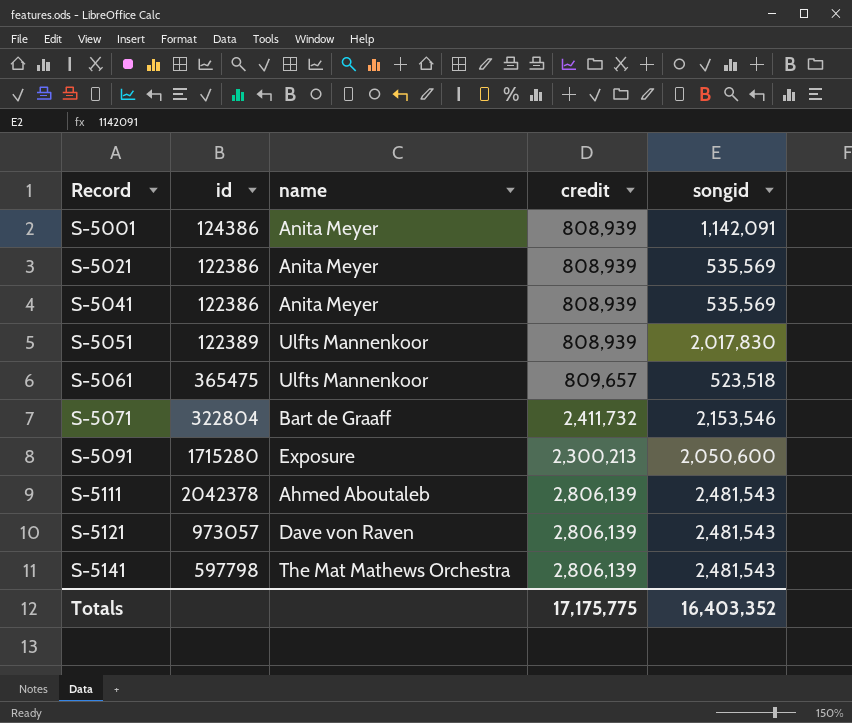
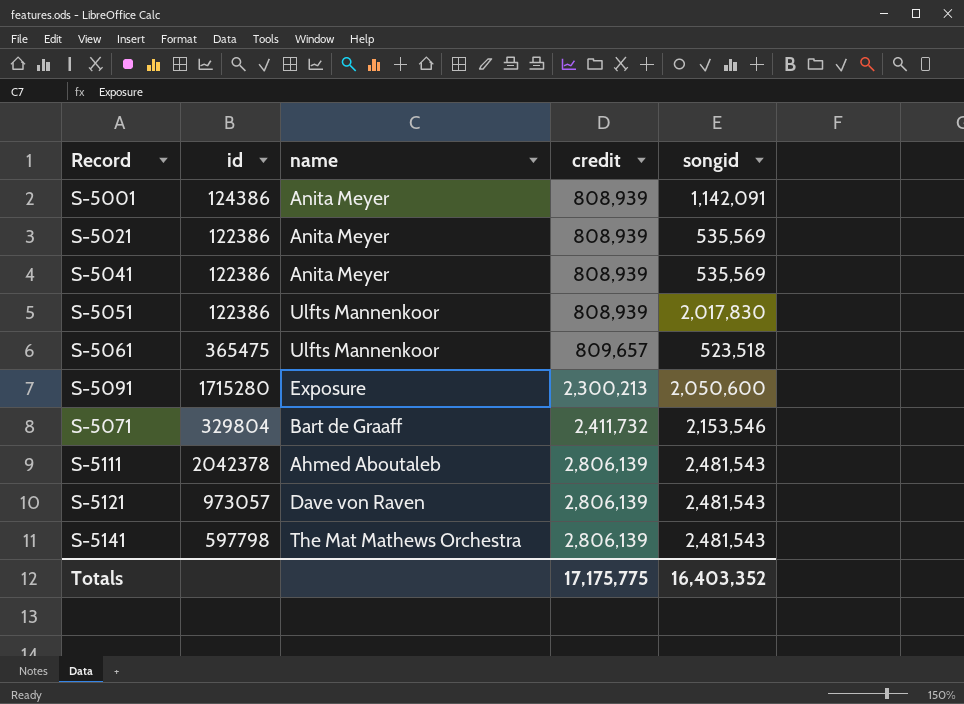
row order: Record ascending -> credit ascending
S-5051 | id: 122389 -> 122386
S-5071 | id: 322804 -> 329804

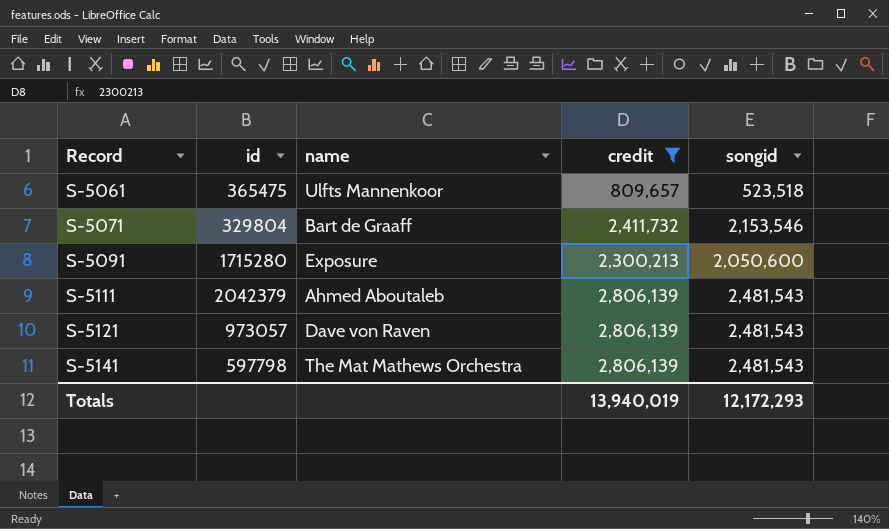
filter: none -> credit != 808,939
row order: credit ascending -> Record ascending
S-5111 | id: 2042378 -> 2042379
Totals | credit: 17,175,775 -> 13,940,019
Totals | songid: 16,403,352 -> 12,172,293

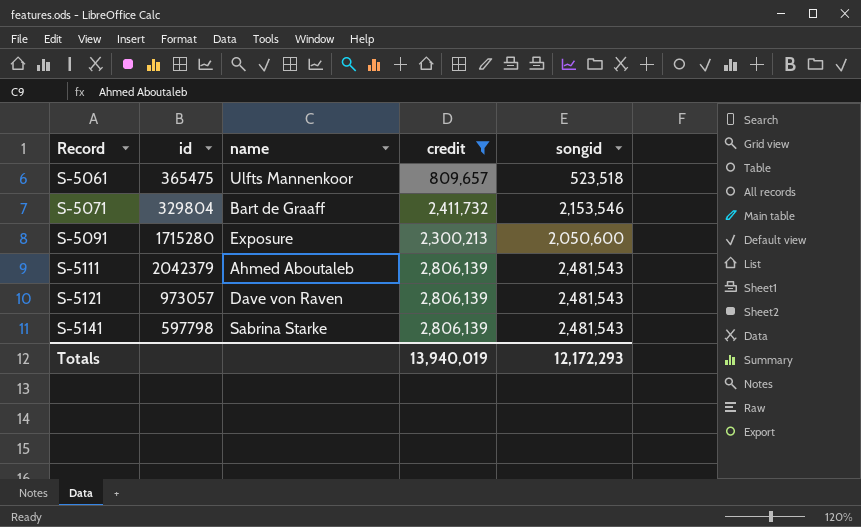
S-5141 | name: The Mat Mathews Orchestra -> Sabrina Starke

